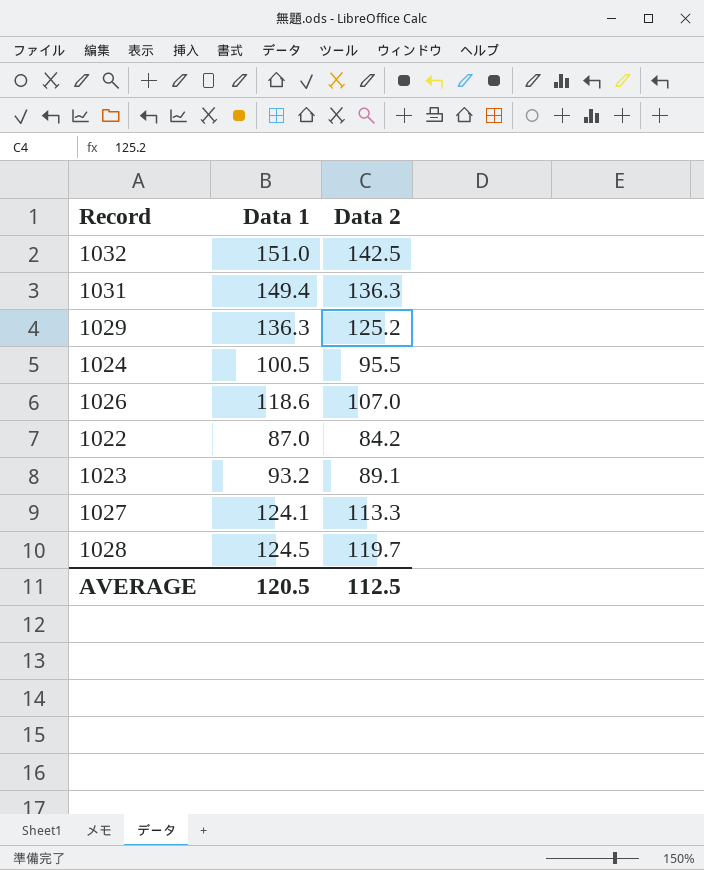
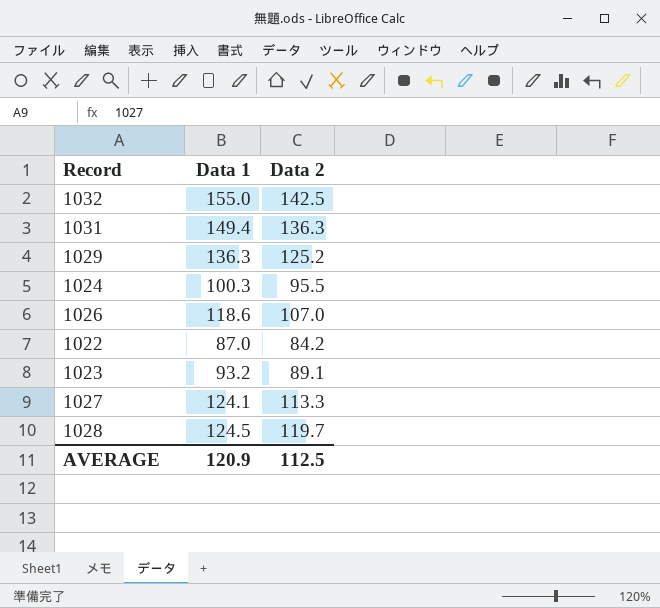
1032 | Data 1: 151.0 -> 155.0
1024 | Data 1: 100.5 -> 100.3
AVERAGE | Data 1: 120.5 -> 120.9

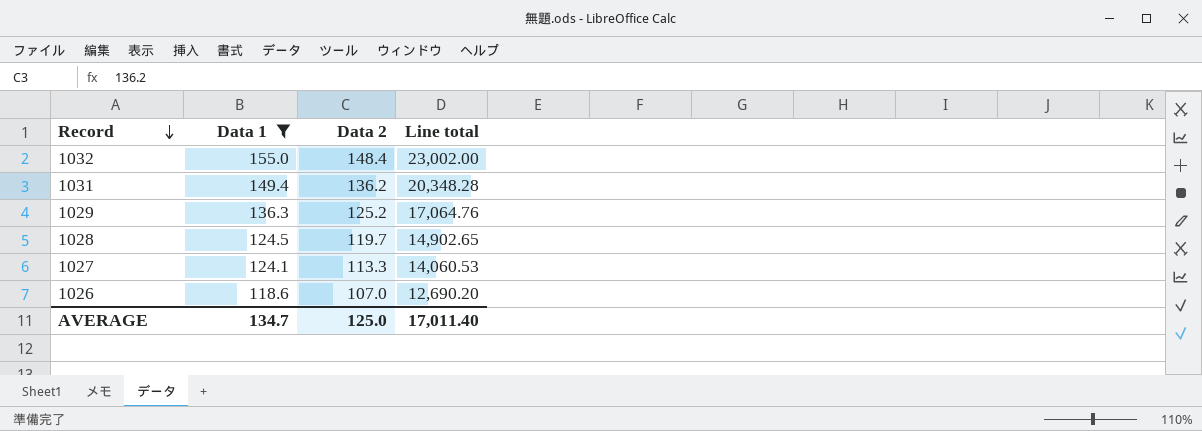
filter: none -> Data 1 >= 118.6
row order: none -> Record descending
column Line total | formula: none -> [Data 1] * [Data 2]
1032 | Data 2: 142.5 -> 148.4
1031 | Data 2: 136.3 -> 136.2
AVERAGE | Data 1: 120.9 -> 134.7
AVERAGE | Data 2: 112.5 -> 125.0

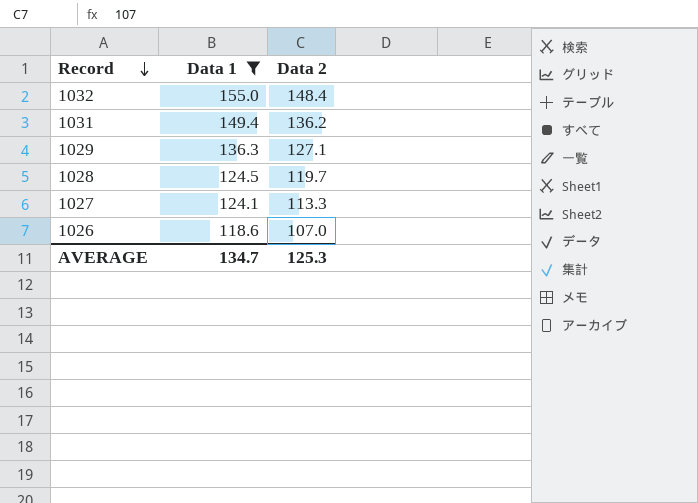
column Line total | formula: [Data 1] * [Data 2] -> none
1029 | Data 2: 125.2 -> 127.1
AVERAGE | Data 2: 125.0 -> 125.3

